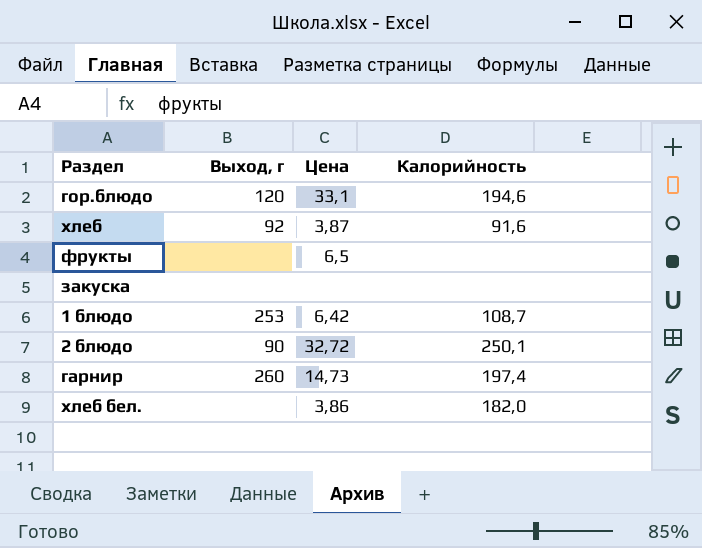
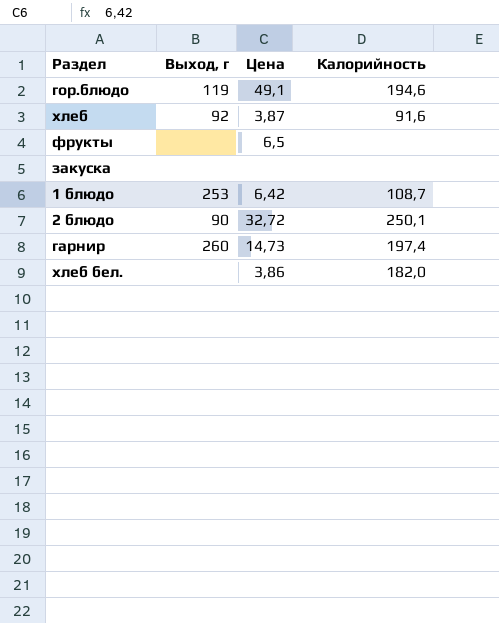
гор.блюдо | Выход, г: 120 -> 119
гор.блюдо | Цена: 33,1 -> 49,1

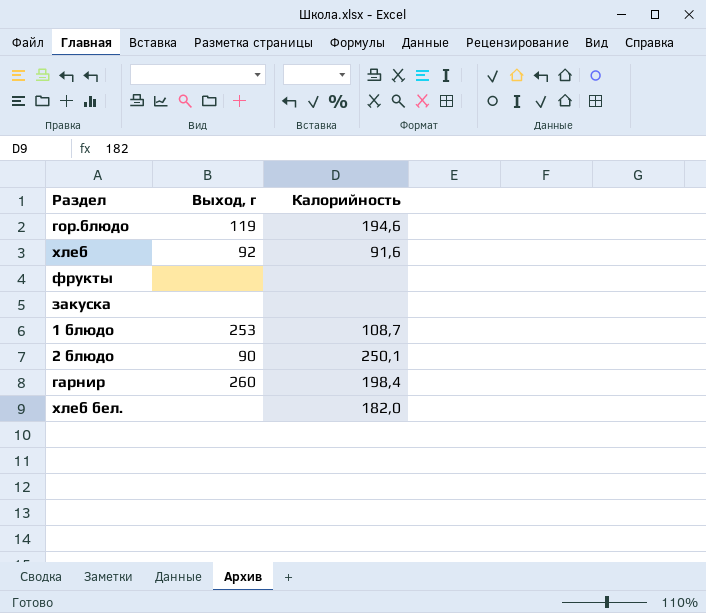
column Цена | position: 3 -> none
гарнир | Калорийность: 197,4 -> 198,4

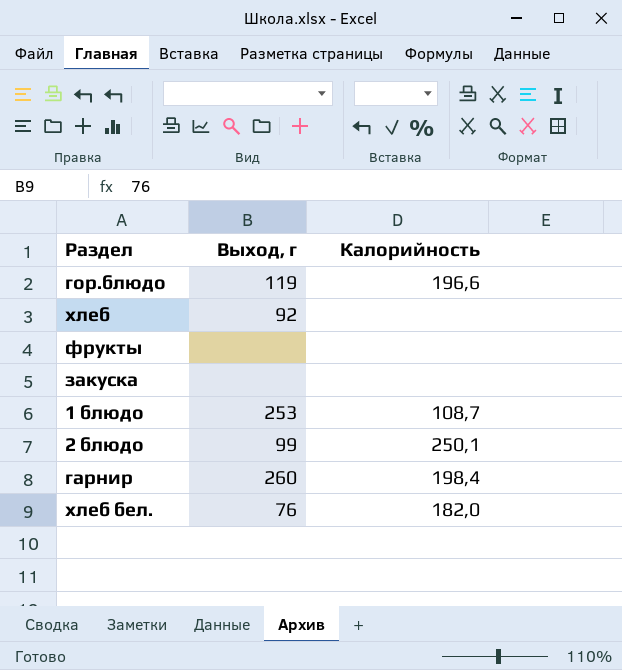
гор.блюдо | Калорийность: 194,6 -> 196,6
хлеб | Калорийность: 91,6 -> none
2 блюдо | Выход, г: 90 -> 99
хлеб бел. | Выход, г: none -> 76

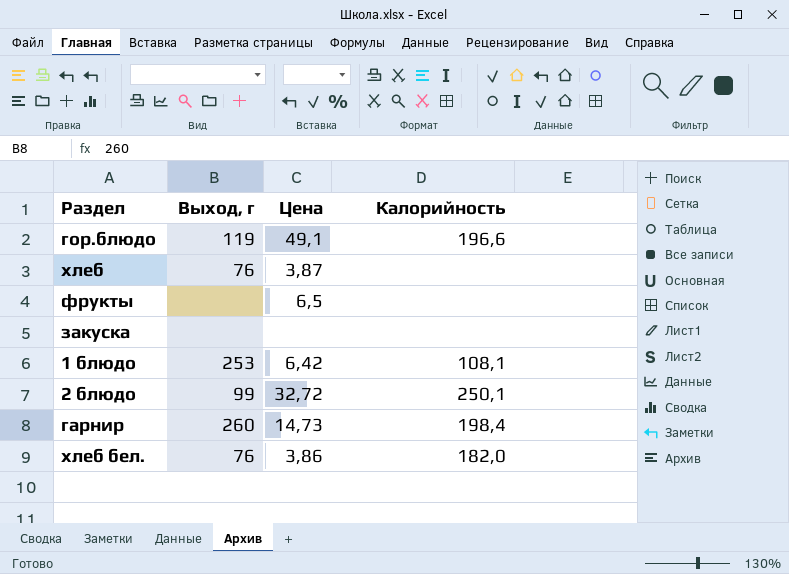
column Цена | position: none -> 3
хлеб | Выход, г: 92 -> 76
1 блюдо | Калорийность: 108,7 -> 108,1

